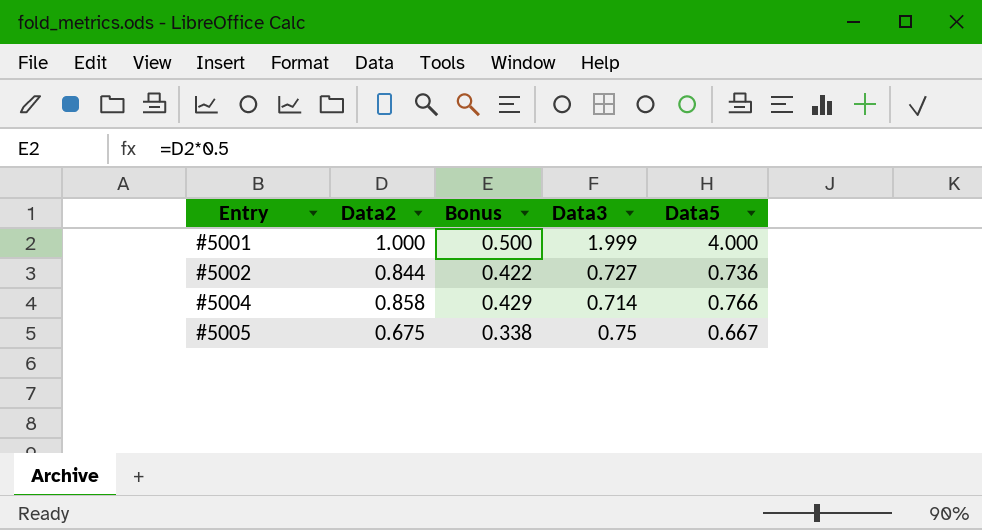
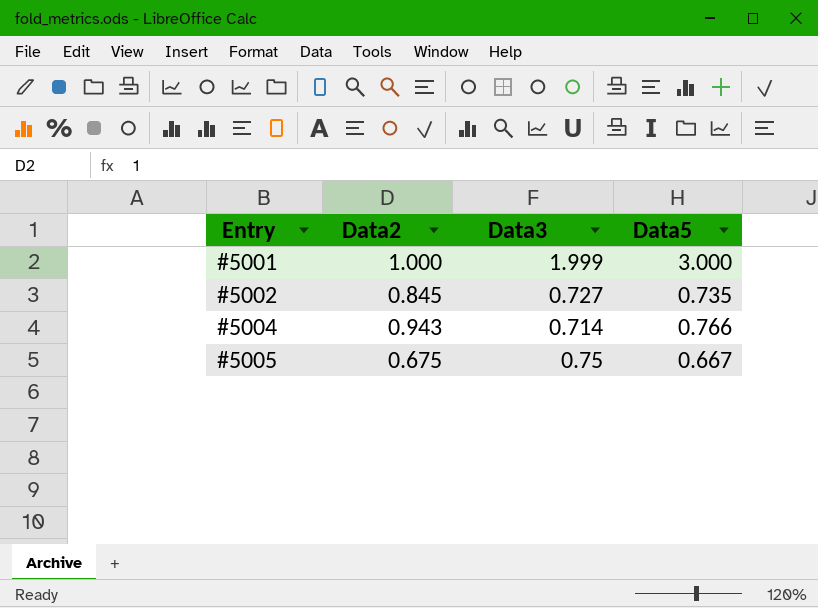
column Bonus | formula: [Data2] * 0.5 -> none
#5001 | Data5: 4.000 -> 3.000
#5002 | Data2: 0.844 -> 0.845
#5002 | Data5: 0.736 -> 0.735
#5004 | Data2: 0.858 -> 0.943

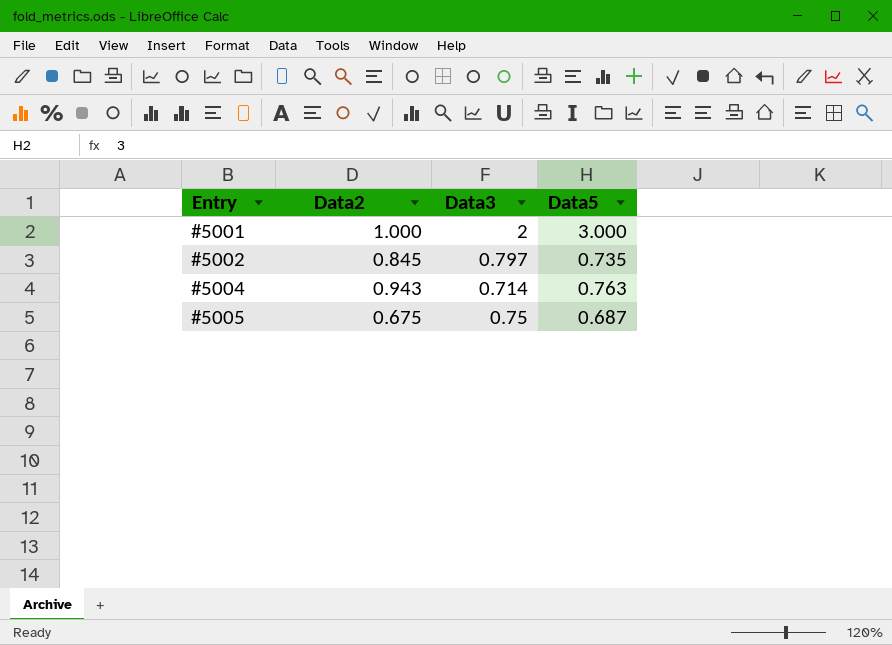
#5001 | Data3: 1.999 -> 2
#5002 | Data3: 0.727 -> 0.797
#5004 | Data5: 0.766 -> 0.763
#5005 | Data5: 0.667 -> 0.687

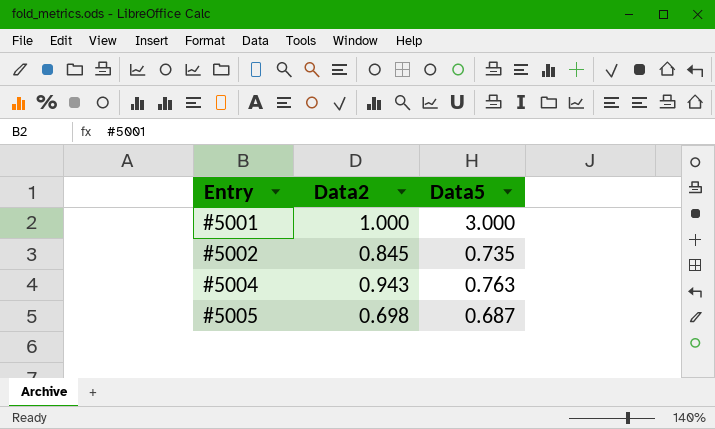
column Data3 | position: 3 -> none
#5005 | Data2: 0.675 -> 0.698

